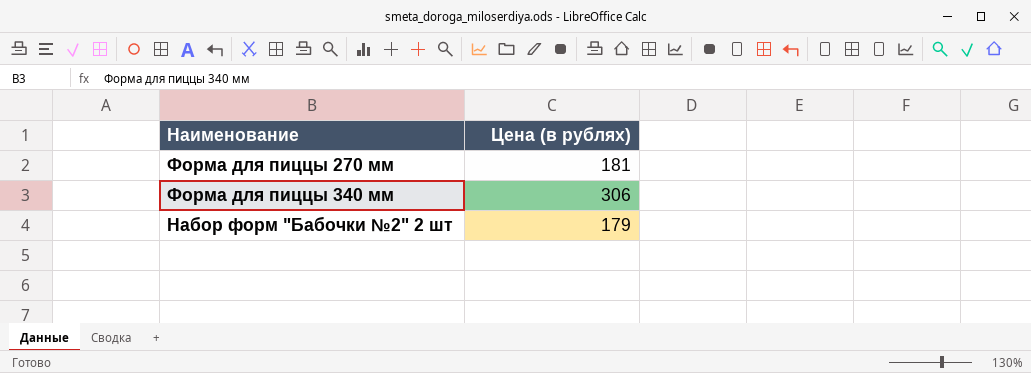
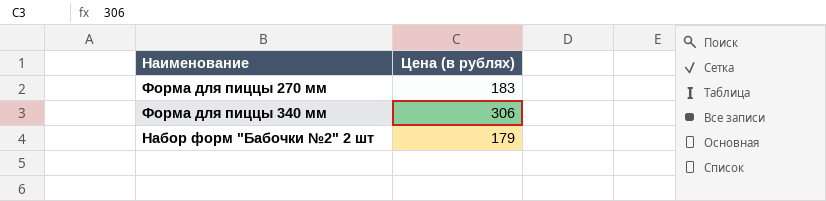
Форма для пиццы 270 мм | Цена (в рублях): 181 -> 183

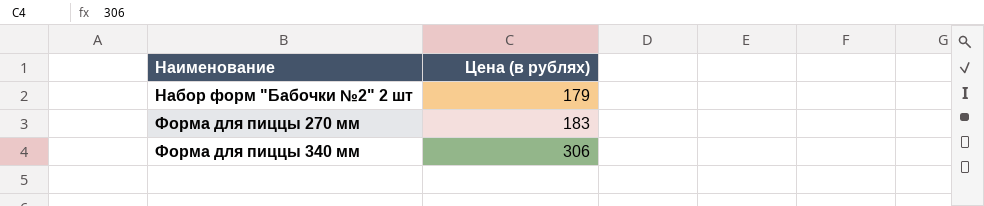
row order: none -> Наименование ascending

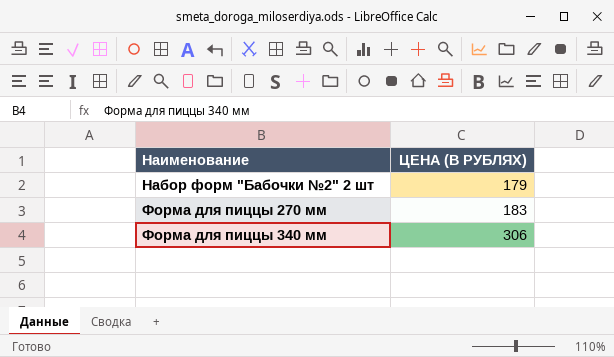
column name: Цена (в рублях) -> ЦЕНА (В РУБЛЯХ)

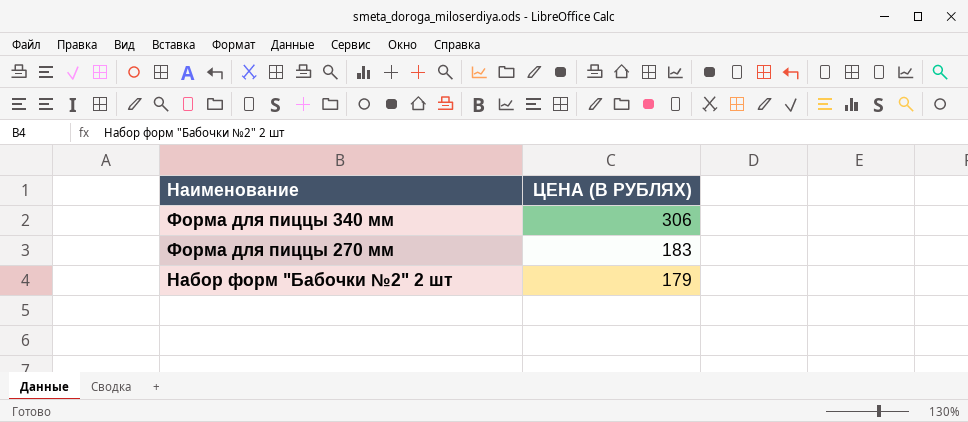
row order: Наименование ascending -> Наименование descending

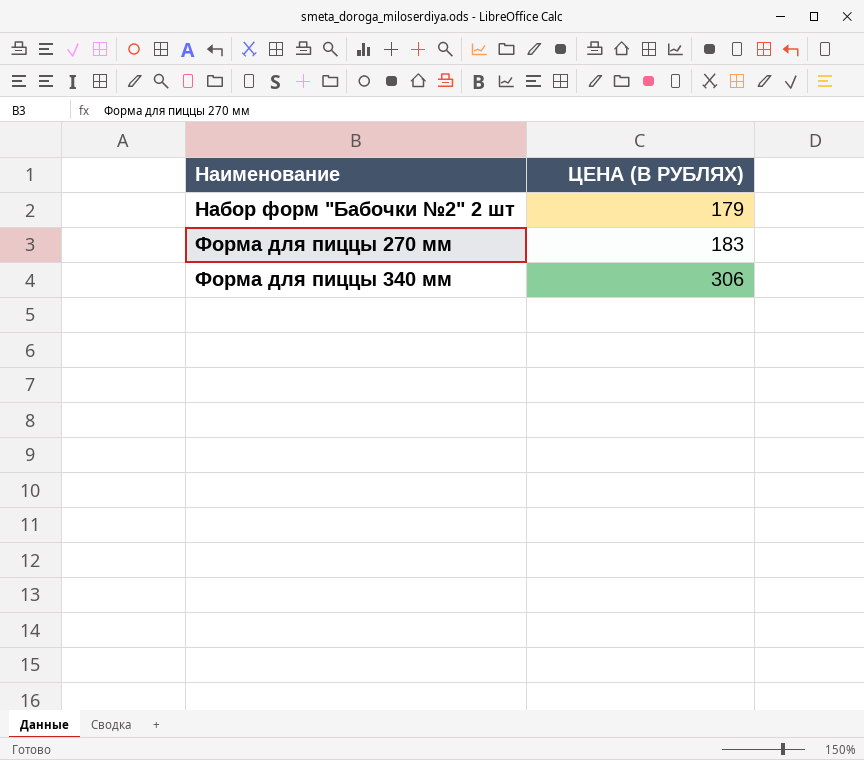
row order: Наименование descending -> Наименование ascending

